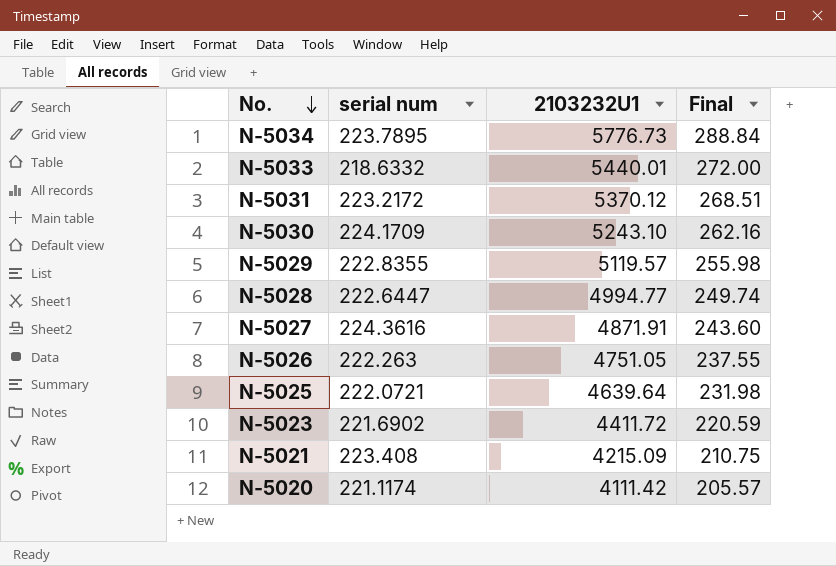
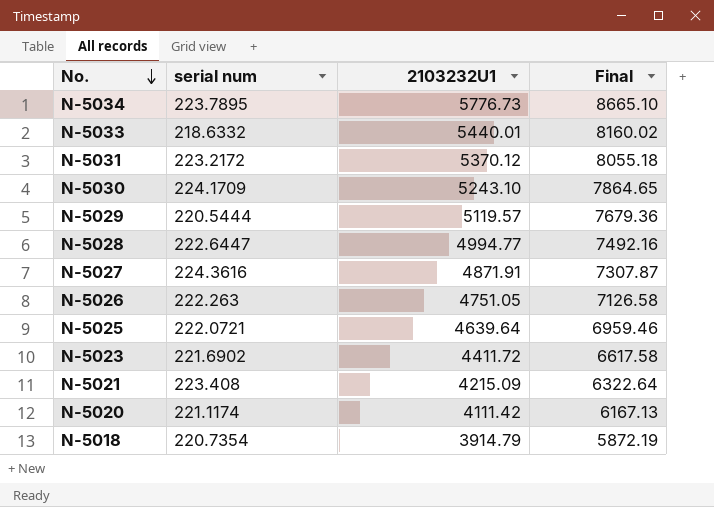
column Final | formula: [2103232U1] * 0.05 -> [2103232U1] * 1.5
N-5029 | serial num: 222.8355 -> 220.5444
row N-5018: none -> 220.7354 | 3914.79 | 5872.19

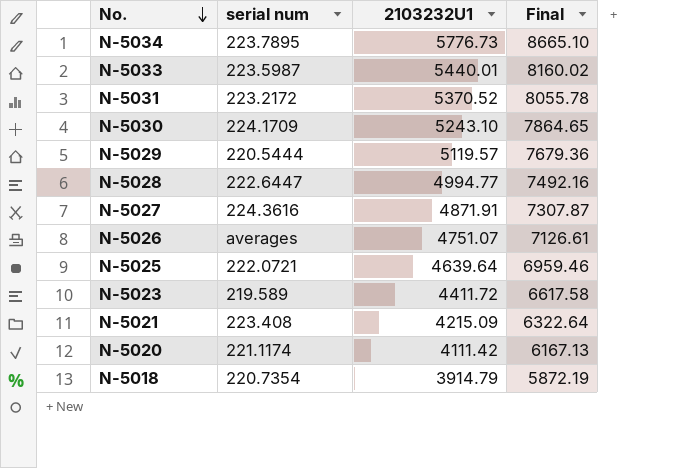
N-5033 | serial num: 218.6332 -> 223.5987
N-5031 | 2103232U1: 5370.12 -> 5370.52
N-5031 | Final: 8055.18 -> 8055.78
N-5026 | serial num: 222.263 -> averages
N-5026 | 2103232U1: 4751.05 -> 4751.07
N-5026 | Final: 7126.58 -> 7126.61
N-5023 | serial num: 221.6902 -> 219.589

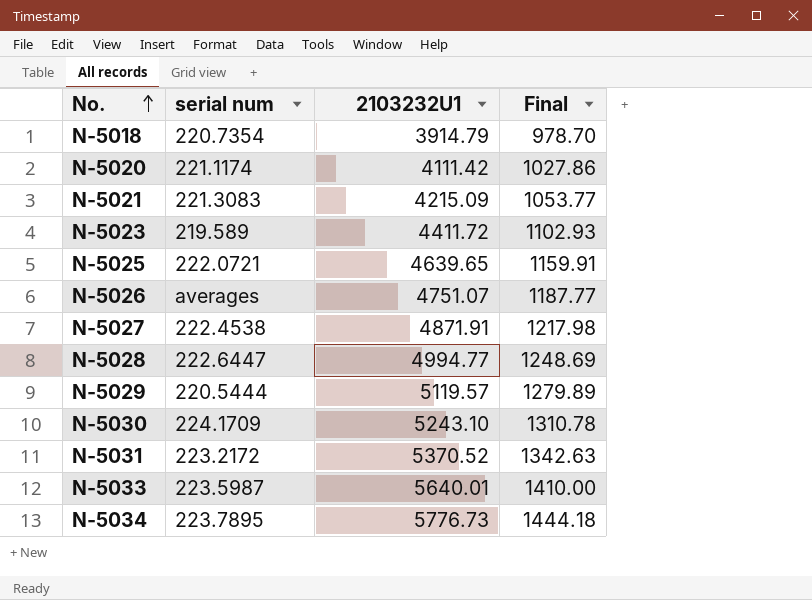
row order: No. descending -> No. ascending
column Final | formula: [2103232U1] * 1.5 -> [2103232U1] * 0.25
N-5021 | serial num: 223.408 -> 221.3083
N-5025 | 2103232U1: 4639.64 -> 4639.65
N-5027 | serial num: 224.3616 -> 222.4538
N-5033 | 2103232U1: 5440.01 -> 5640.01

